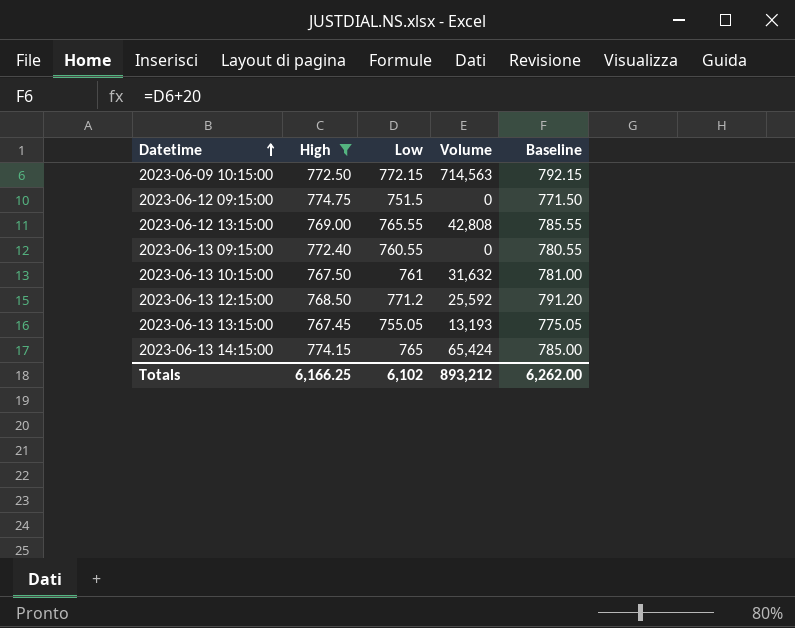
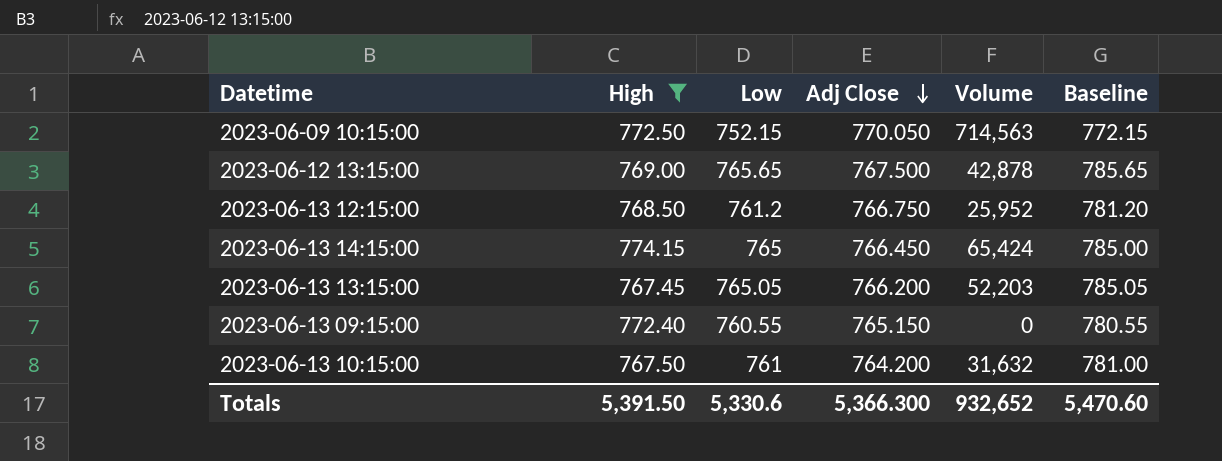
row order: Datetime ascending -> Adj Close descending
column Adj Close | position: none -> 4
row 2023-06-12 09:15:00: 774.75 | 751.5 | 0 | 771.50 -> none
2023-06-09 10:15:00 | Low: 772.15 -> 752.15
2023-06-09 10:15:00 | Baseline: 792.15 -> 772.15
2023-06-12 13:15:00 | Low: 765.55 -> 765.65
2023-06-12 13:15:00 | Volume: 42,808 -> 42,878
2023-06-12 13:15:00 | Baseline: 785.55 -> 785.65
2023-06-13 12:15:00 | Low: 771.2 -> 761.2
2023-06-13 12:15:00 | Volume: 25,592 -> 25,952
2023-06-13 12:15:00 | Baseline: 791.20 -> 781.20
2023-06-13 13:15:00 | Low: 755.05 -> 765.05
2023-06-13 13:15:00 | Volume: 13,193 -> 52,203
2023-06-13 13:15:00 | Baseline: 775.05 -> 785.05
Totals | High: 6,166.25 -> 5,391.50
Totals | Low: 6,102 -> 5,330.6
Totals | Volume: 893,212 -> 932,652
Totals | Baseline: 6,262.00 -> 5,470.60

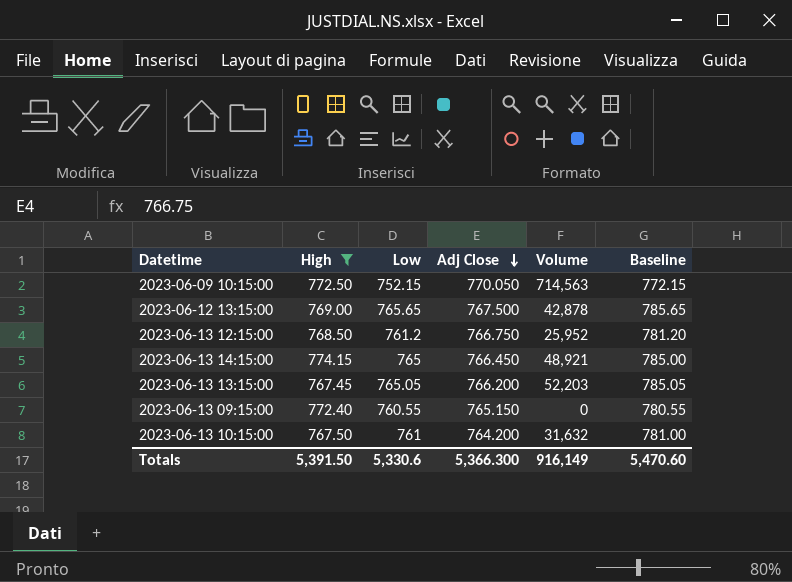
2023-06-13 14:15:00 | Volume: 65,424 -> 48,921
Totals | Volume: 932,652 -> 916,149

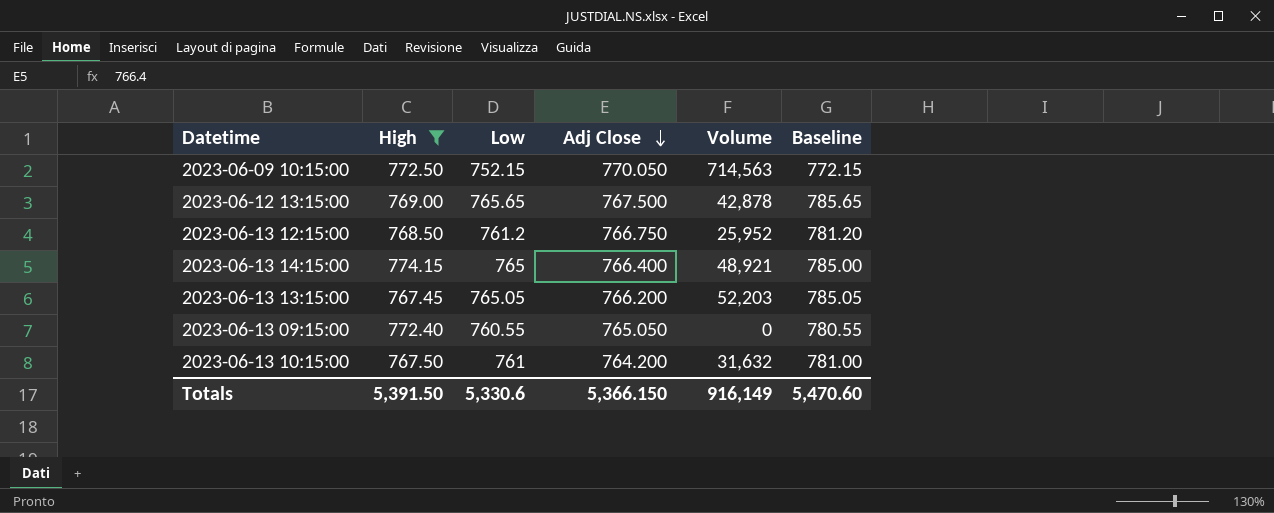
2023-06-13 14:15:00 | Adj Close: 766.450 -> 766.400
2023-06-13 09:15:00 | Adj Close: 765.150 -> 765.050
Totals | Adj Close: 5,366.300 -> 5,366.150

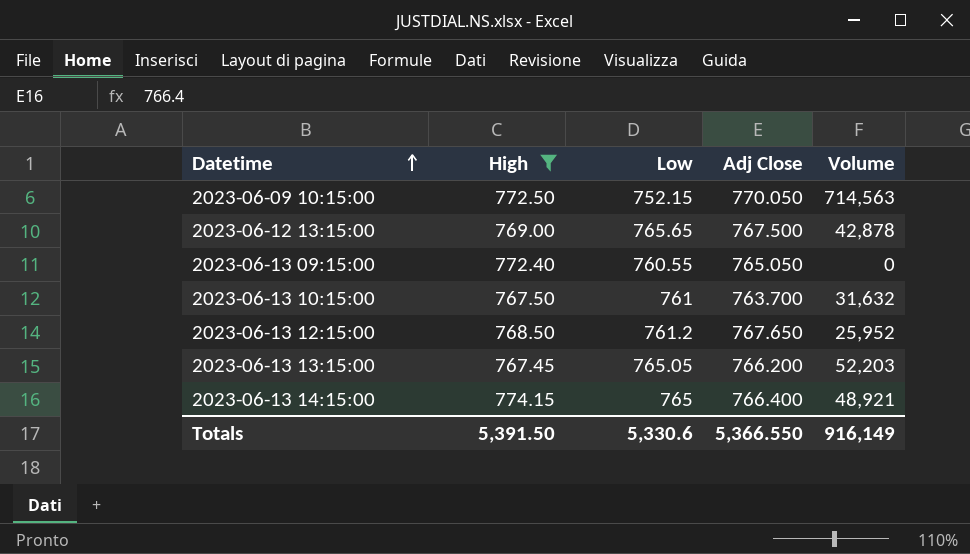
row order: Adj Close descending -> Datetime ascending
column Baseline | formula: [Low] + 20 -> none
2023-06-13 10:15:00 | Adj Close: 764.200 -> 763.700
2023-06-13 12:15:00 | Adj Close: 766.750 -> 767.650
Totals | Adj Close: 5,366.150 -> 5,366.550

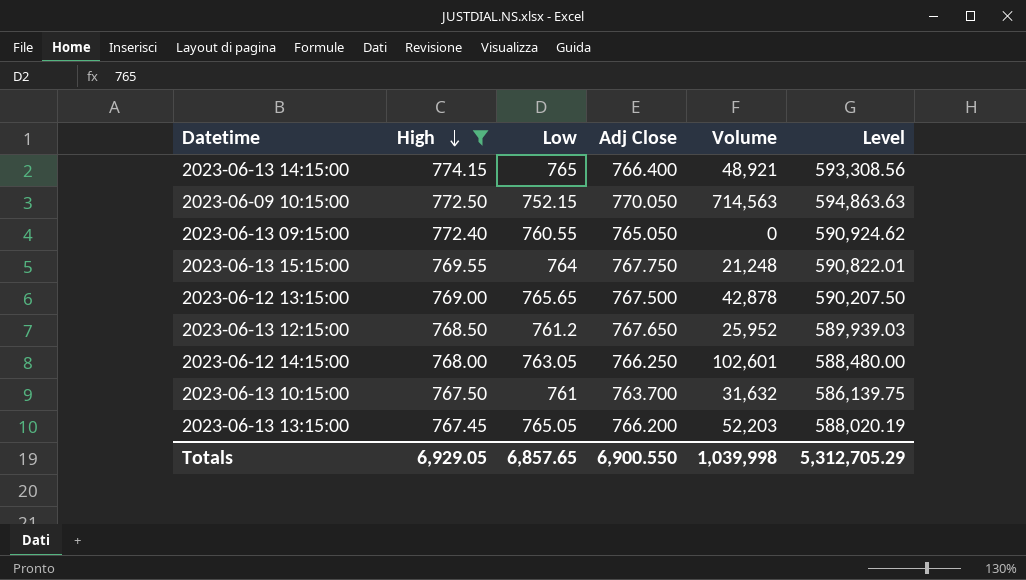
row order: Datetime ascending -> High descending
column Level | formula: none -> [High] * [Adj Close]
row 2023-06-13 15:15:00: none -> 769.55 | 764 | 767.750 | 21,248 | 590,822.01
row 2023-06-12 14:15:00: none -> 768.00 | 763.05 | 766.250 | 102,601 | 588,480.00
Totals | High: 5,391.50 -> 6,929.05
Totals | Low: 5,330.6 -> 6,857.65
Totals | Adj Close: 5,366.550 -> 6,900.550
Totals | Volume: 916,149 -> 1,039,998

